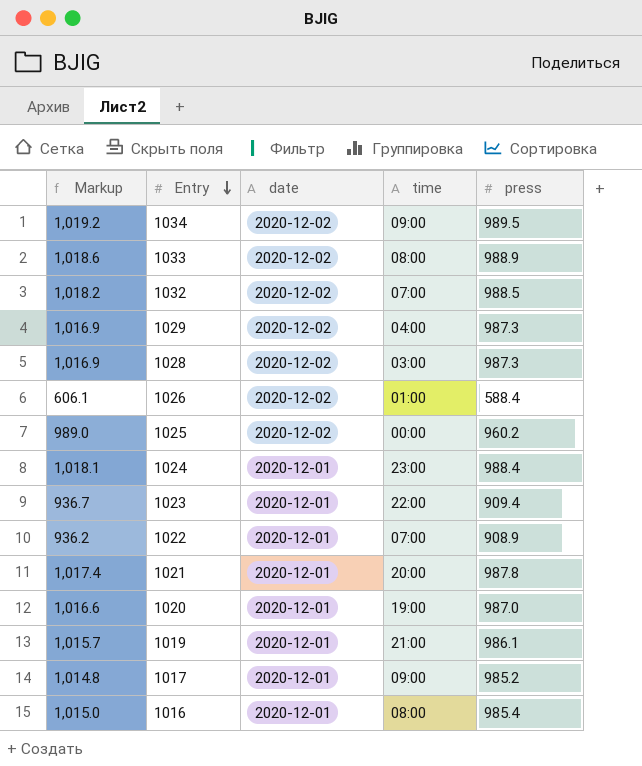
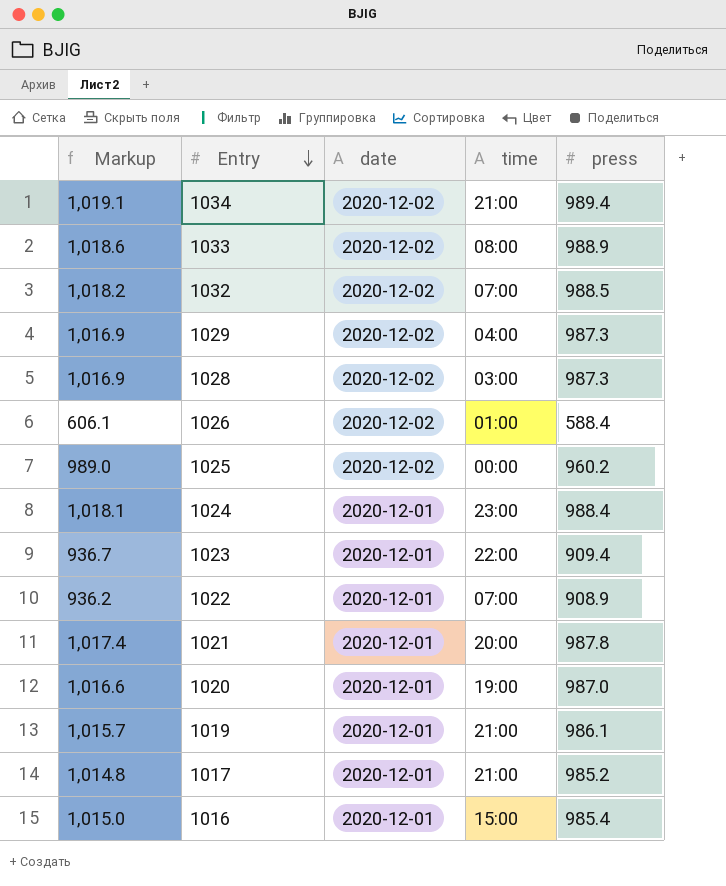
1034 | Markup: 1,019.2 -> 1,019.1
1034 | time: 09:00 -> 21:00
1034 | press: 989.5 -> 989.4
1017 | time: 09:00 -> 21:00
1016 | time: 08:00 -> 15:00

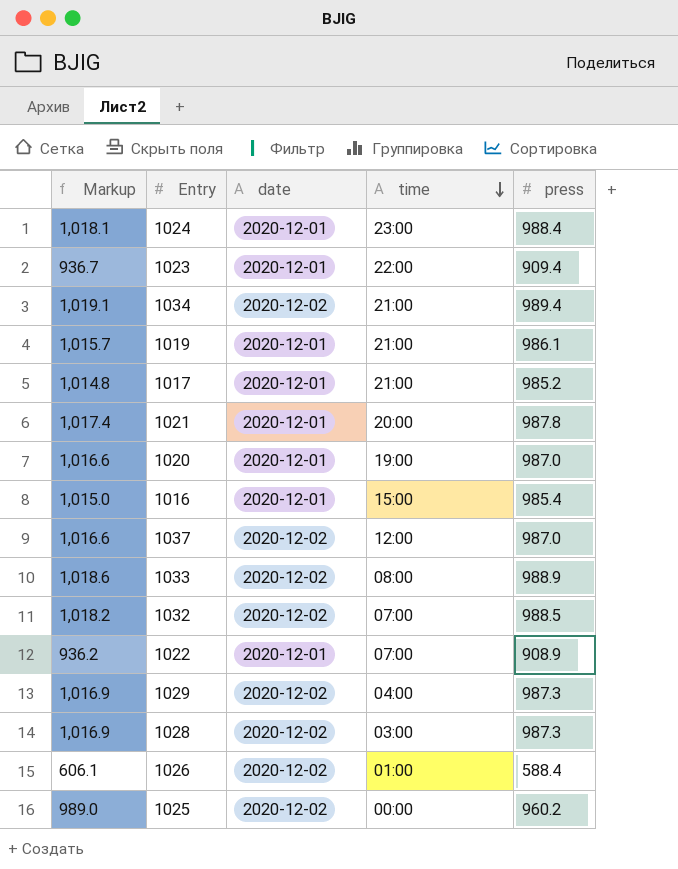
row order: Entry descending -> time descending
row 1037: none -> 1,016.6 | 2020-12-02 | 12:00 | 987.0

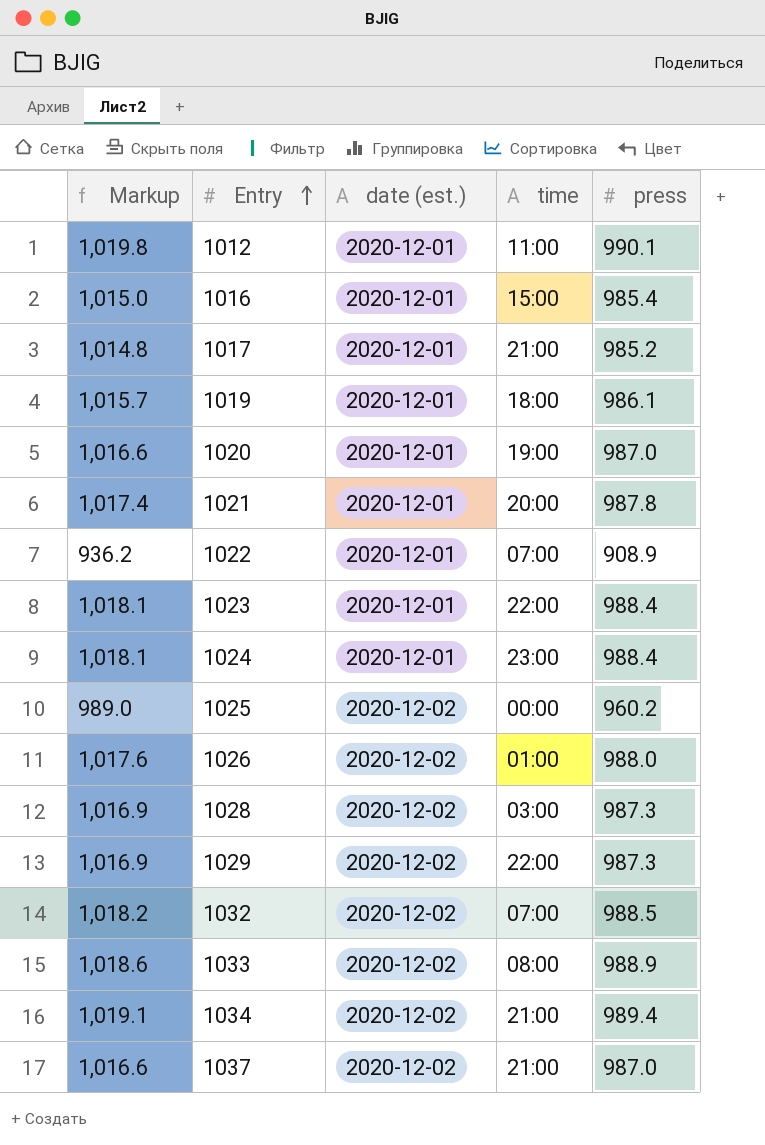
row order: time descending -> Entry ascending
column name: date -> date (est.)
row 1012: none -> 1,019.8 | 2020-12-01 | 11:00 | 990.1
1019 | time: 21:00 -> 18:00
1023 | Markup: 936.7 -> 1,018.1
1023 | press: 909.4 -> 988.4
1026 | Markup: 606.1 -> 1,017.6
1026 | press: 588.4 -> 988.0
1029 | time: 04:00 -> 22:00
1037 | time: 12:00 -> 21:00

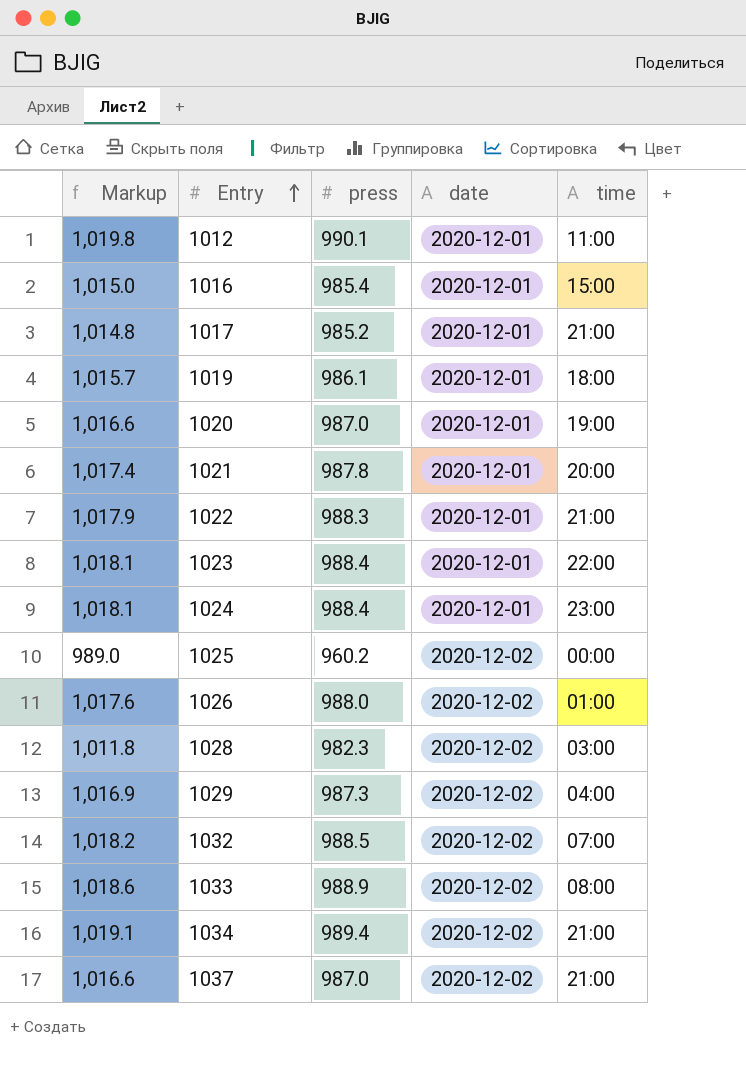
column press | position: 5 -> 3
column name: date (est.) -> date
1022 | Markup: 936.2 -> 1,017.9
1022 | press: 908.9 -> 988.3
1022 | time: 07:00 -> 21:00
1028 | Markup: 1,016.9 -> 1,011.8
1028 | press: 987.3 -> 982.3
1029 | time: 22:00 -> 04:00

